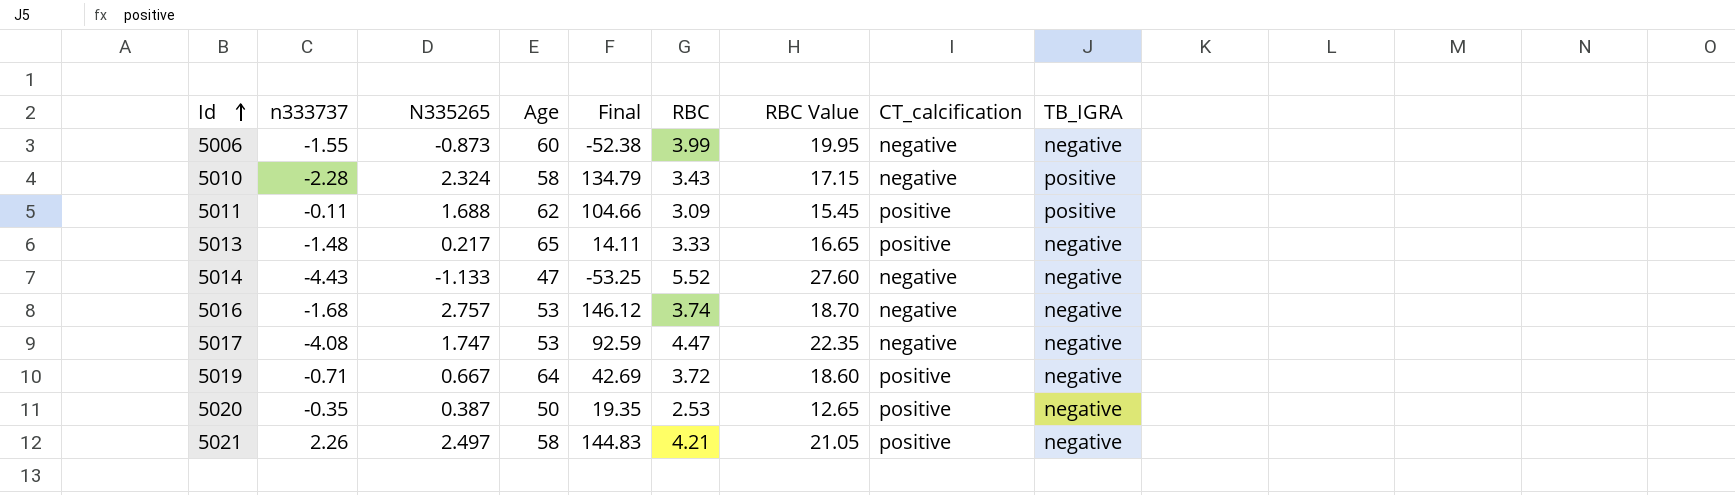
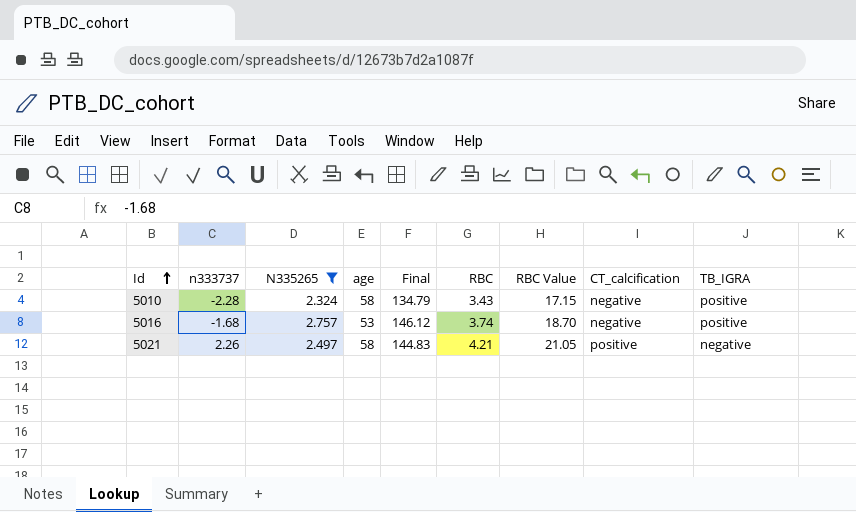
filter: none -> N335265 >= 2.324
column name: Age -> age
5016 | TB_IGRA: negative -> positive

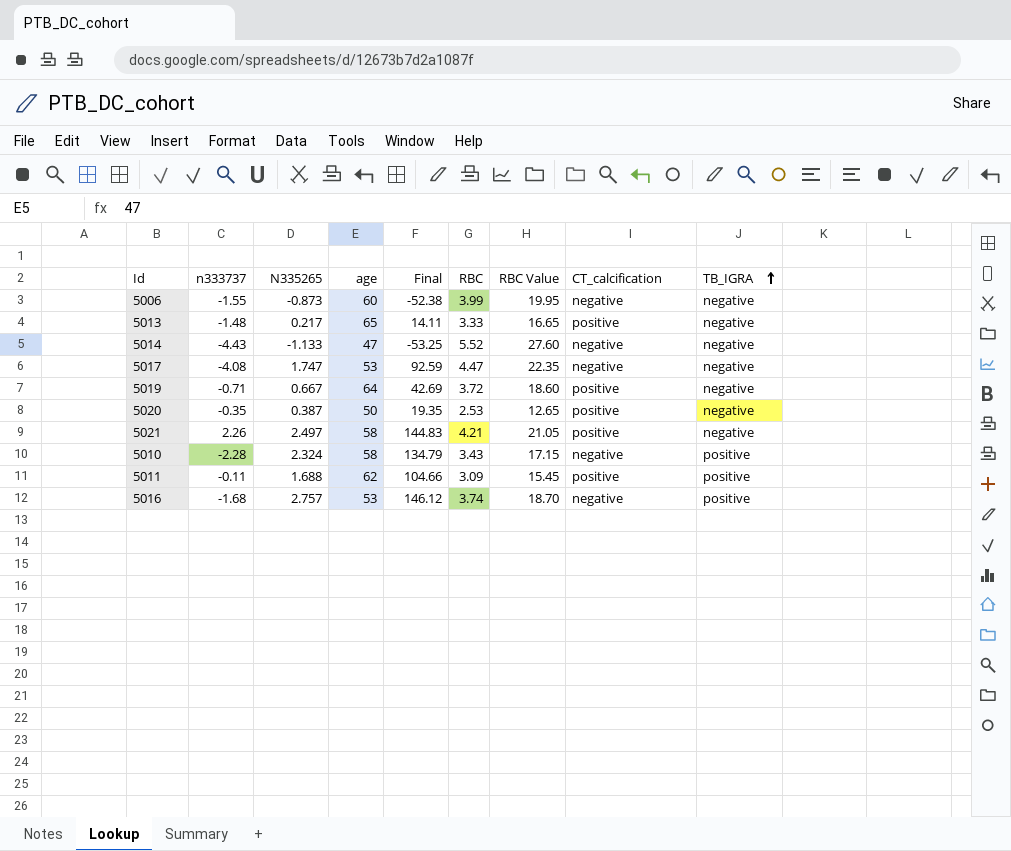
filter: N335265 >= 2.324 -> none
row order: Id ascending -> TB_IGRA ascending

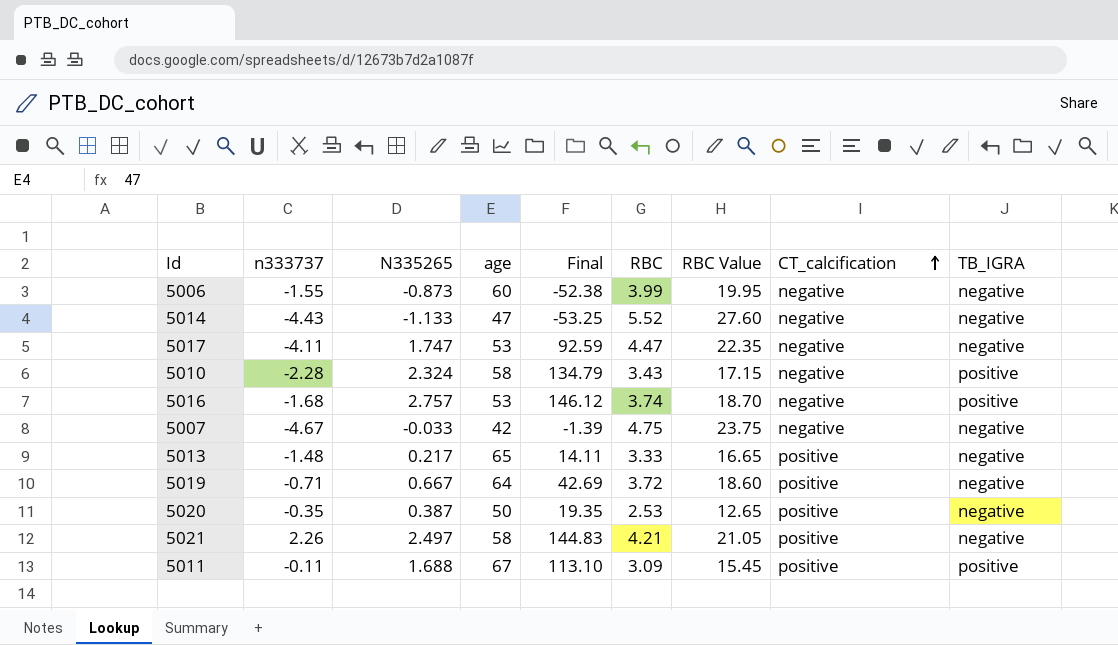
row order: TB_IGRA ascending -> CT_calcification ascending
5017 | n333737: -4.08 -> -4.11
row 5007: none -> -4.67 | -0.033 | 42 | -1.39 | 4.75 | 23.75 | negative | negative
5011 | age: 62 -> 67
5011 | Final: 104.66 -> 113.10

